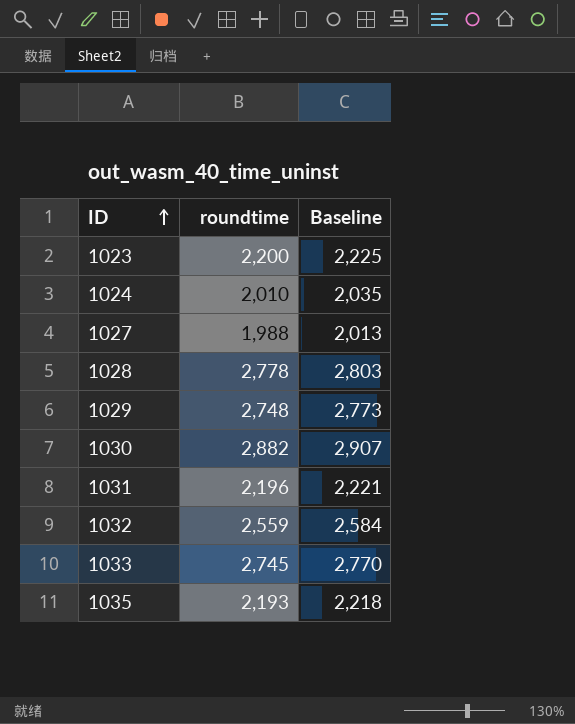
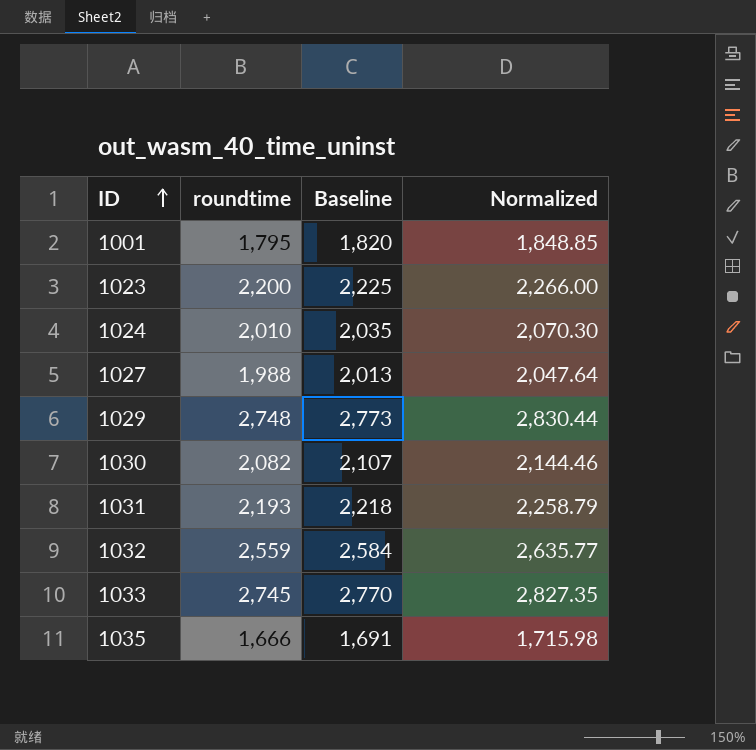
column Normalized | formula: none -> [roundtime] * 1.03
row 1028: 2,778 | 2,803 -> none
row 1001: none -> 1,795 | 1,820 | 1,848.85
1030 | roundtime: 2,882 -> 2,082
1030 | Baseline: 2,907 -> 2,107
1031 | roundtime: 2,196 -> 2,193
1031 | Baseline: 2,221 -> 2,218
1035 | roundtime: 2,193 -> 1,666
1035 | Baseline: 2,218 -> 1,691

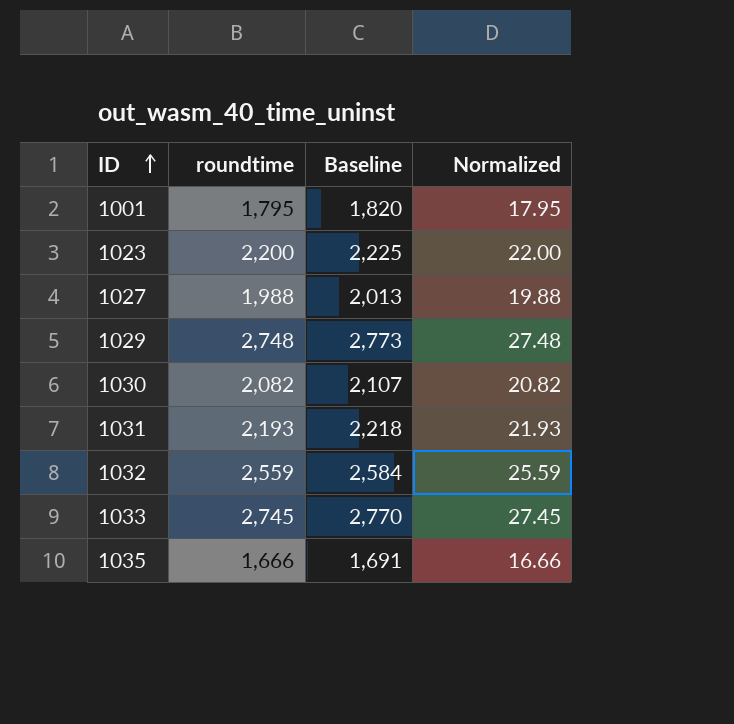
column Normalized | formula: [roundtime] * 1.03 -> [roundtime] * 0.01
row 1024: 2,010 | 2,035 | 2,070.30 -> none

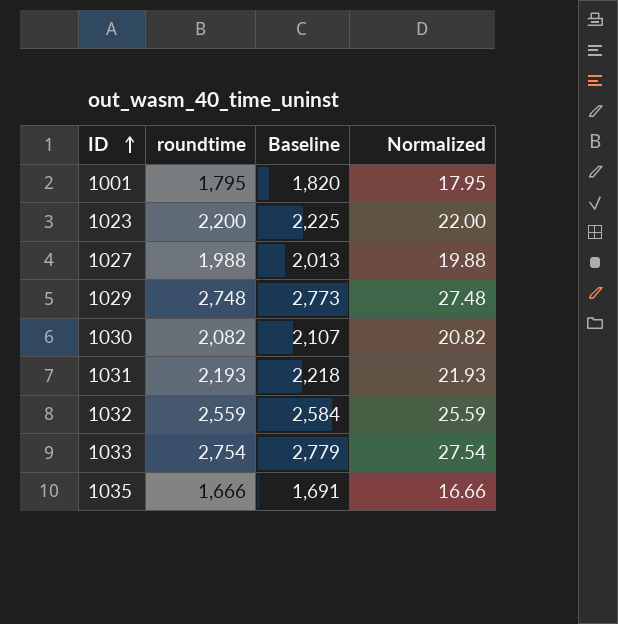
1033 | roundtime: 2,745 -> 2,754
1033 | Baseline: 2,770 -> 2,779
1033 | Normalized: 27.45 -> 27.54

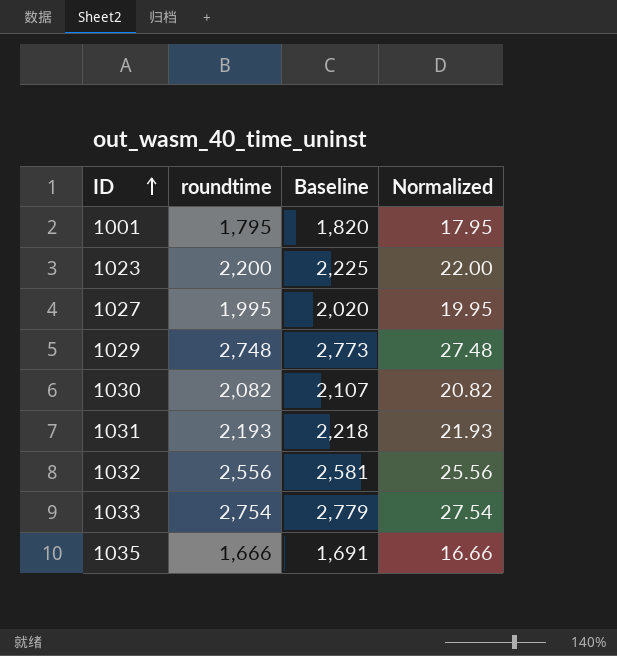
1027 | roundtime: 1,988 -> 1,995
1027 | Baseline: 2,013 -> 2,020
1027 | Normalized: 19.88 -> 19.95
1032 | roundtime: 2,559 -> 2,556
1032 | Baseline: 2,584 -> 2,581
1032 | Normalized: 25.59 -> 25.56

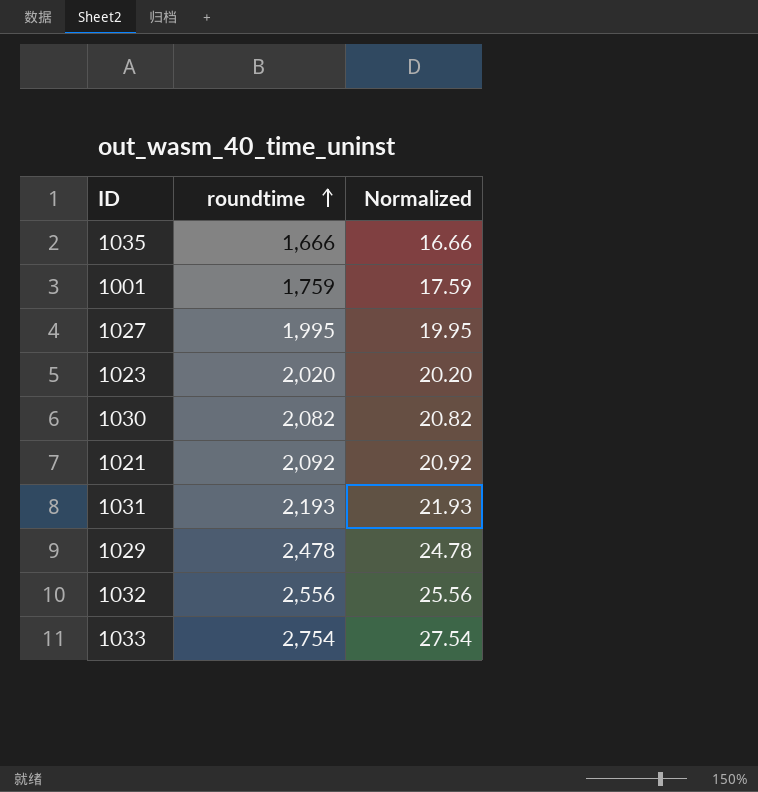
row order: ID ascending -> roundtime ascending
column Baseline | formula: [roundtime] + 25 -> none
1001 | roundtime: 1,795 -> 1,759
1001 | Normalized: 17.95 -> 17.59
1023 | roundtime: 2,200 -> 2,020
1023 | Normalized: 22.00 -> 20.20
row 1021: none -> 2,092 | 20.92
1029 | roundtime: 2,748 -> 2,478
1029 | Normalized: 27.48 -> 24.78

